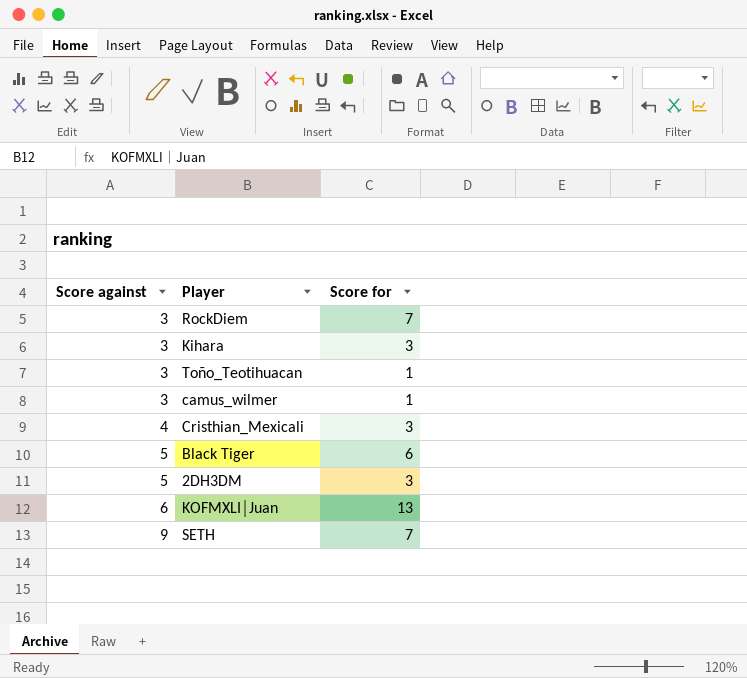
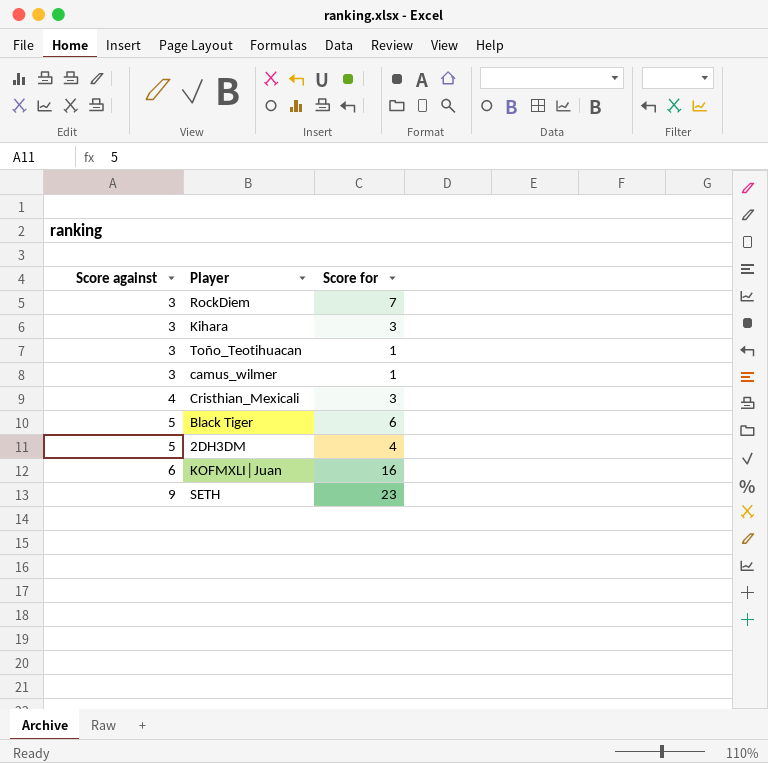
2DH3DM | Score for: 3 -> 4
KOFMXLI│Juan | Score for: 13 -> 16
SETH | Score for: 7 -> 23

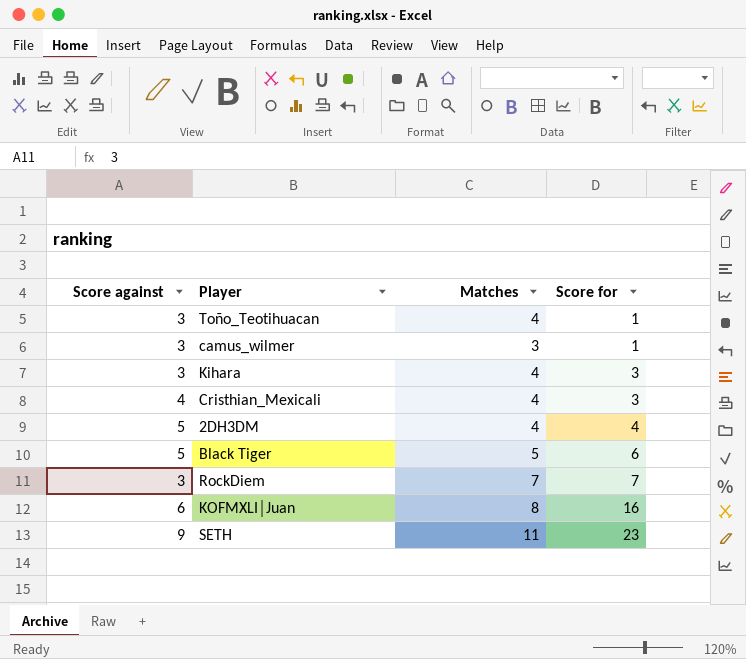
row order: Score against ascending -> Score for ascending
column Matches | position: none -> 3

